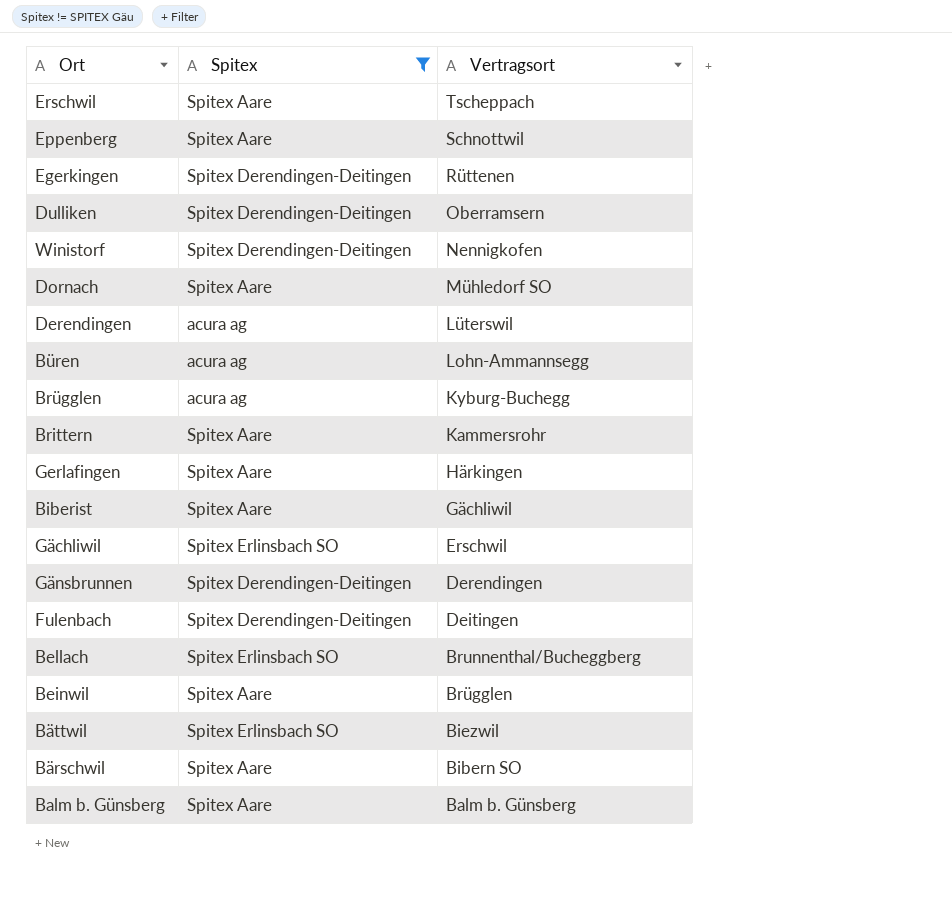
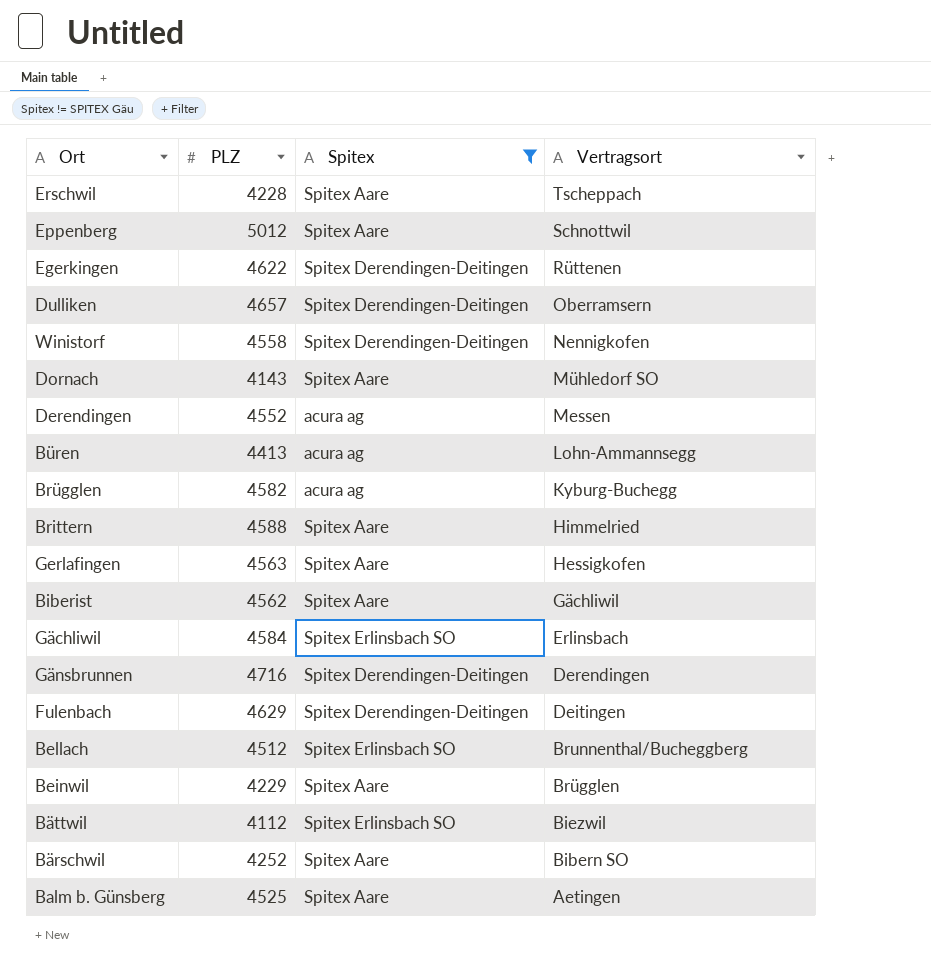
column PLZ | position: none -> 2
Derendingen | Vertragsort: Lüterswil -> Messen
Brittern | Vertragsort: Kammersrohr -> Himmelried
Gerlafingen | Vertragsort: Härkingen -> Hessigkofen
Gächliwil | Vertragsort: Erschwil -> Erlinsbach
Balm b. Günsberg | Vertragsort: Balm b. Günsberg -> Aetingen

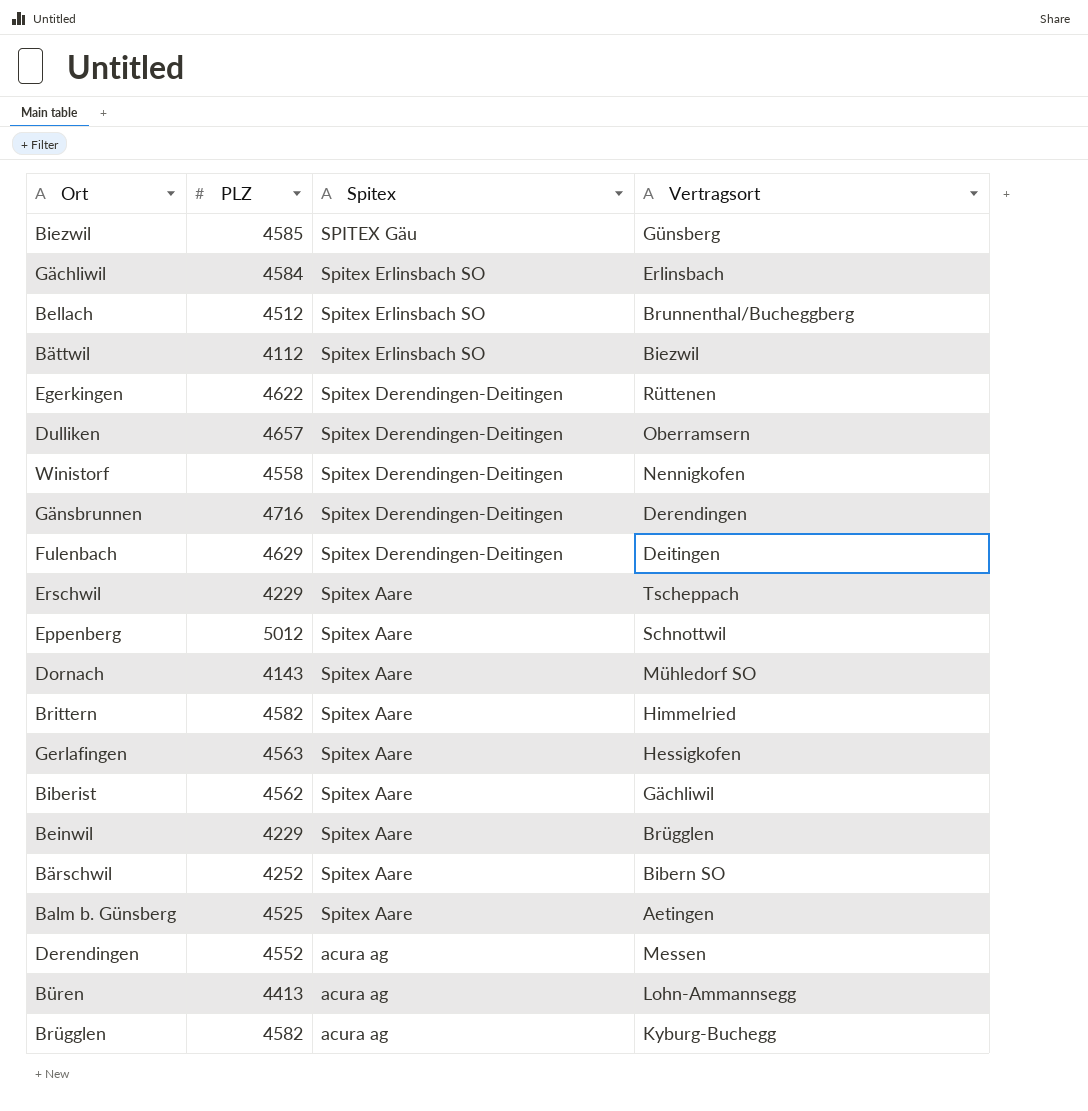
filter: Spitex != SPITEX Gäu -> none
row order: Vertragsort descending -> Spitex descending
Erschwil | PLZ: 4228 -> 4229
Brittern | PLZ: 4588 -> 4582

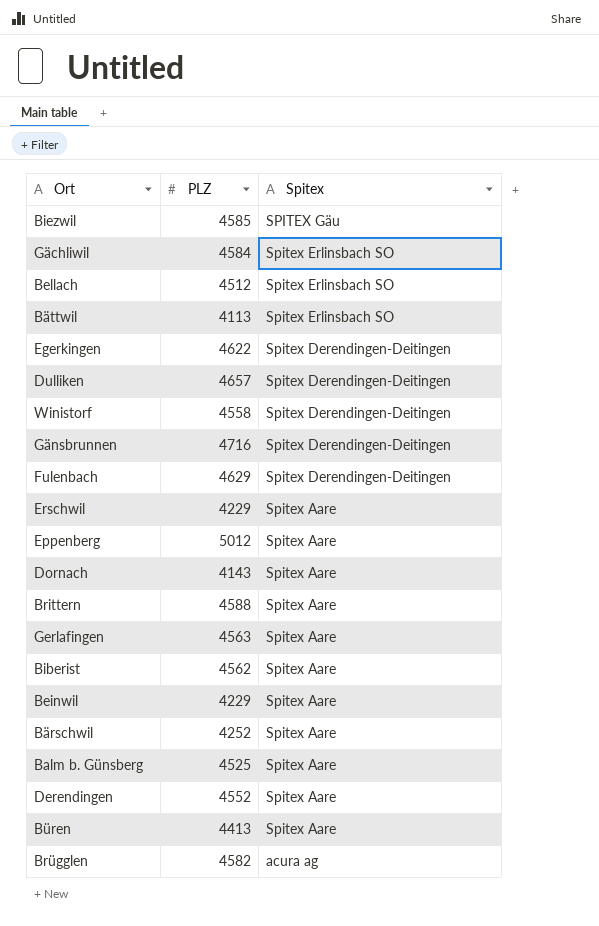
column Vertragsort | position: 4 -> none
Bättwil | PLZ: 4112 -> 4113
Brittern | PLZ: 4582 -> 4588
Derendingen | Spitex: acura ag -> Spitex Aare
Büren | Spitex: acura ag -> Spitex Aare

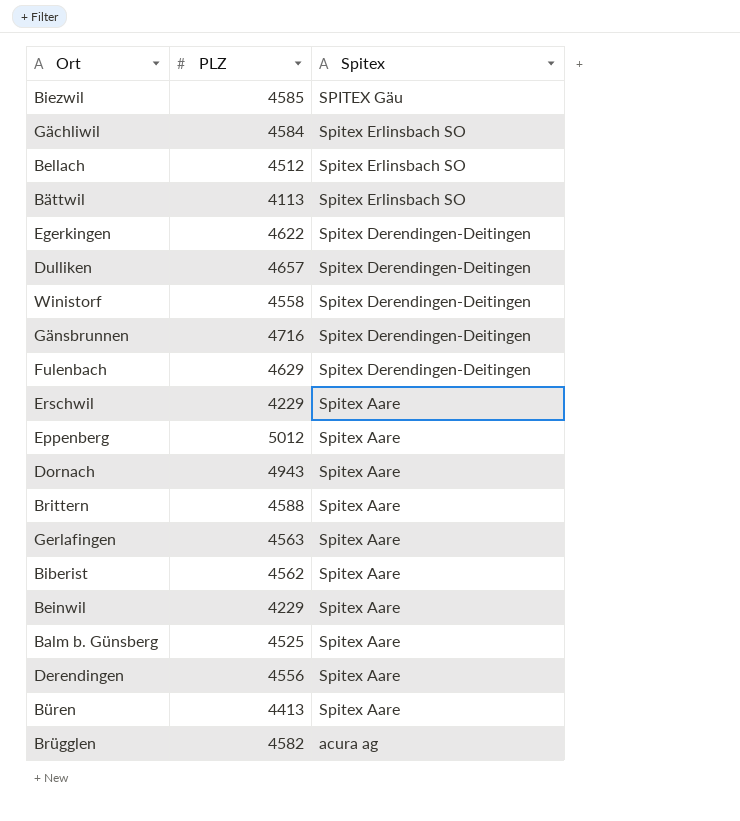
row Bärschwil: 4252 | Spitex Aare -> none
Dornach | PLZ: 4143 -> 4943
Derendingen | PLZ: 4552 -> 4556

